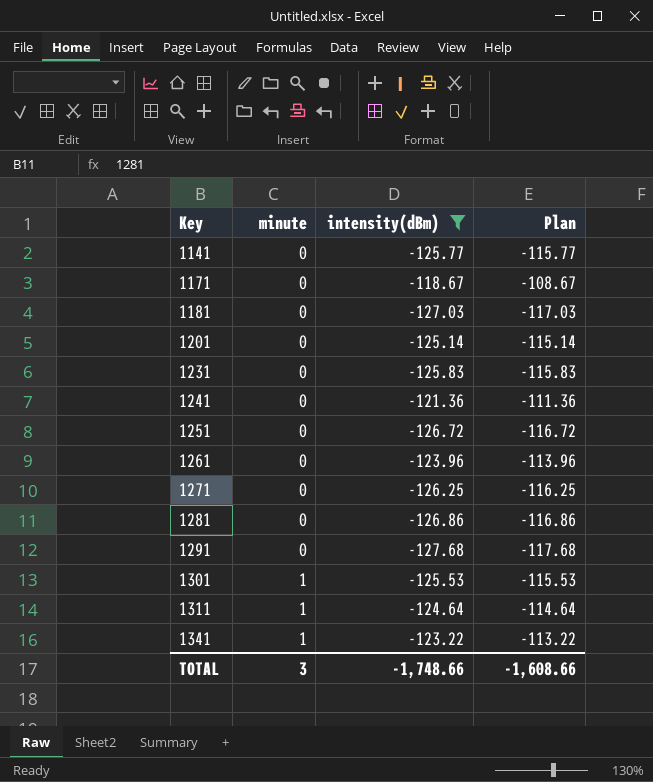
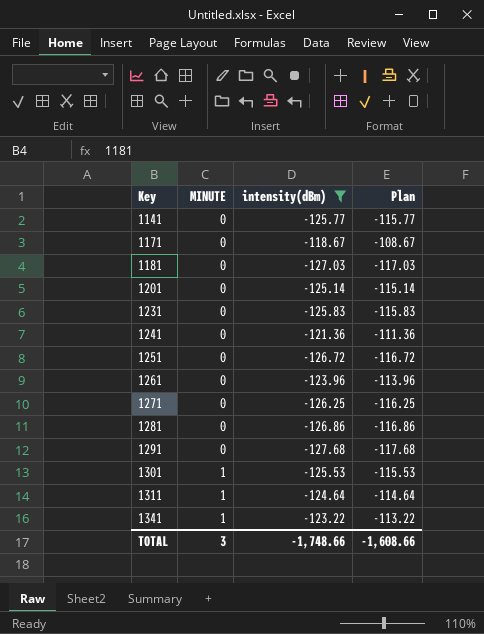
column name: minute -> MINUTE

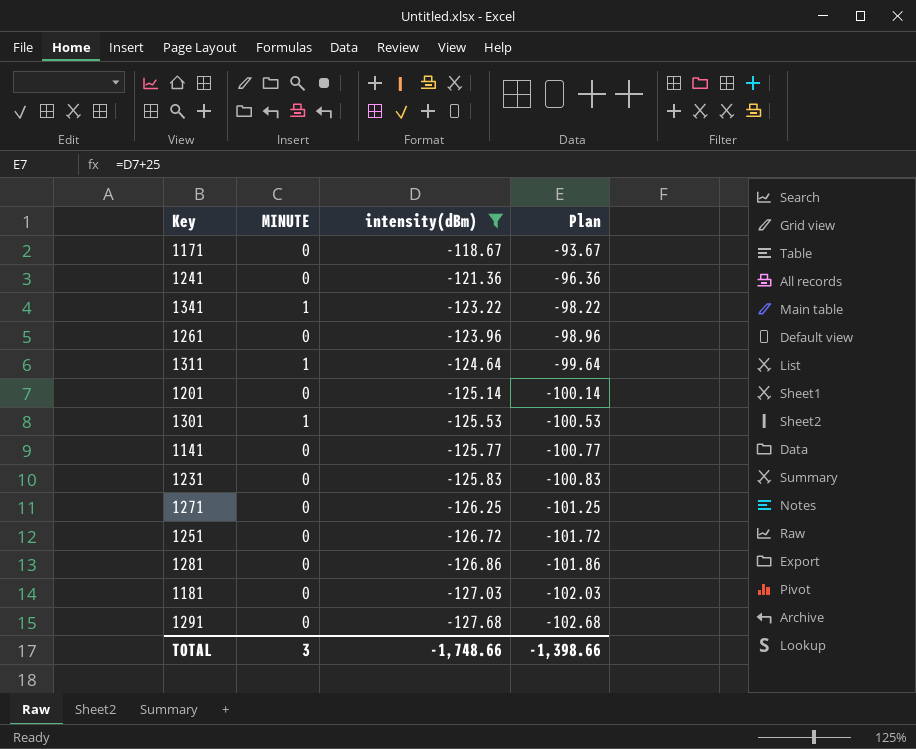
row order: Key ascending -> intensity(dBm) descending
column Plan | formula: [intensity(dBm)] + 10 -> [intensity(dBm)] + 25
TOTAL | Plan: -1,608.66 -> -1,398.66

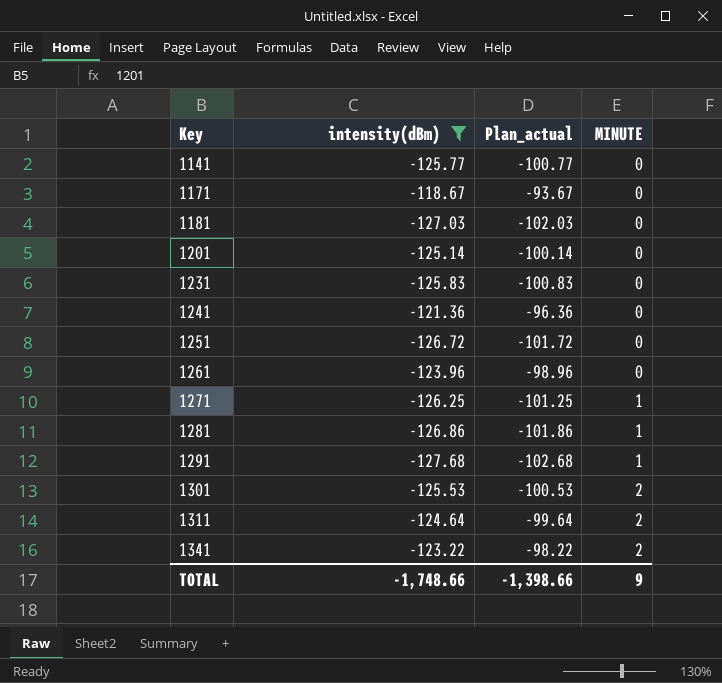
row order: intensity(dBm) descending -> Key ascending
column name: Plan -> Plan_actual
column MINUTE | position: 2 -> 4
1271 | MINUTE: 0 -> 1
1281 | MINUTE: 0 -> 1
1291 | MINUTE: 0 -> 1
1301 | MINUTE: 1 -> 2
1311 | MINUTE: 1 -> 2
1341 | MINUTE: 1 -> 2
TOTAL | MINUTE: 3 -> 9

